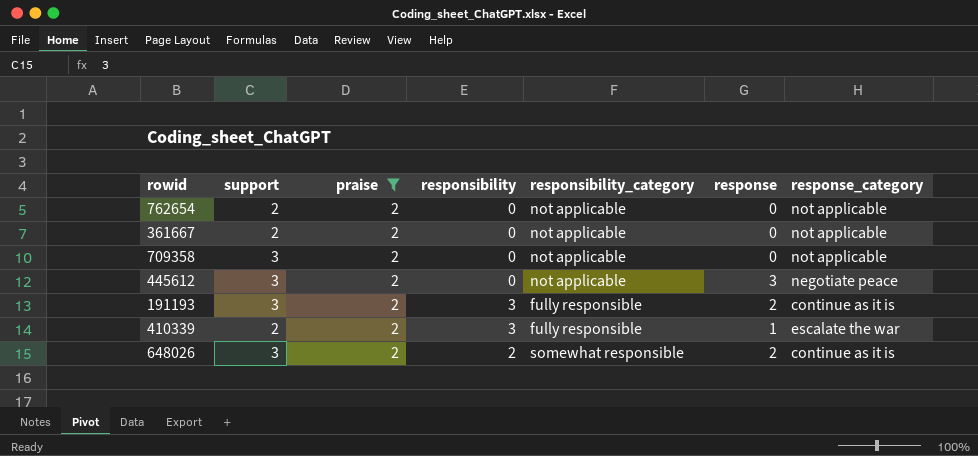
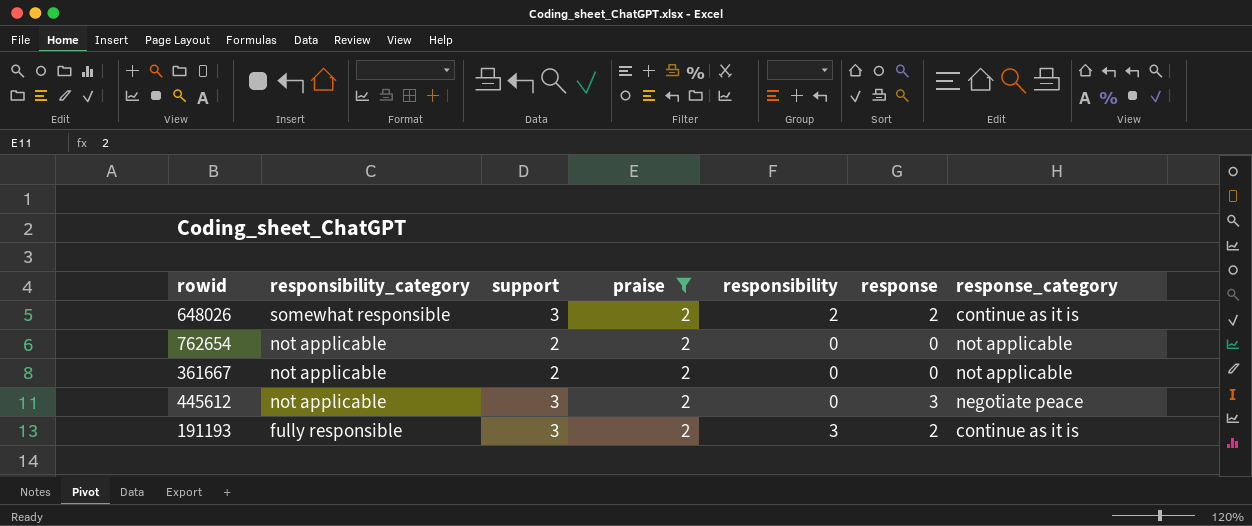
row order: none -> responsibility_category descending
column responsibility_category | position: 5 -> 2
row 709358: 3 | 2 | 0 | not applicable | 0 | not applicable -> none
row 410339: 2 | 2 | 3 | fully responsible | 1 | escalate the war -> none

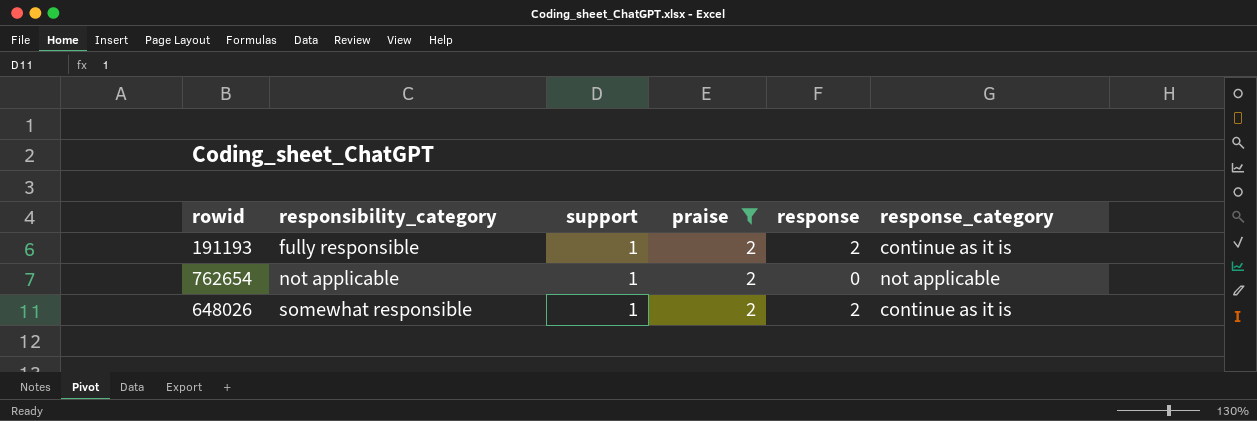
row order: responsibility_category descending -> responsibility_category ascending
column responsibility | position: 5 -> none
row 361667: not applicable | 2 | 2 | 0 | 0 | not applicable -> none
row 445612: not applicable | 3 | 2 | 0 | 3 | negotiate peace -> none
191193 | support: 3 -> 1
762654 | support: 2 -> 1
648026 | support: 3 -> 1

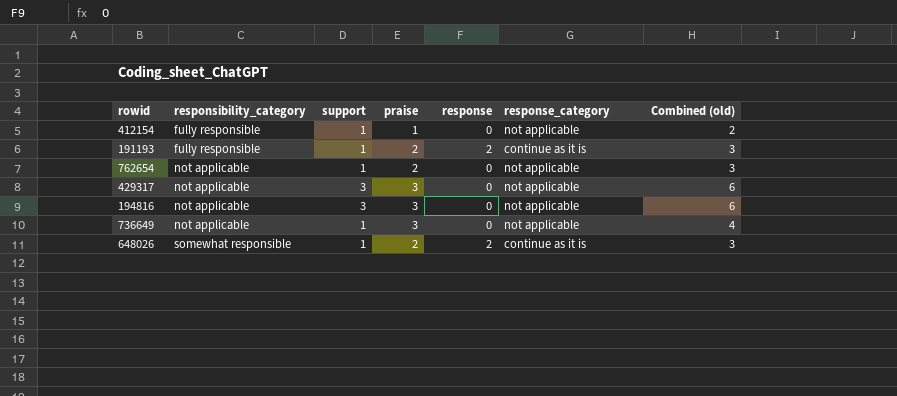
filter: praise = 2 -> none
column Combined (old) | formula: none -> [support] + [praise]

